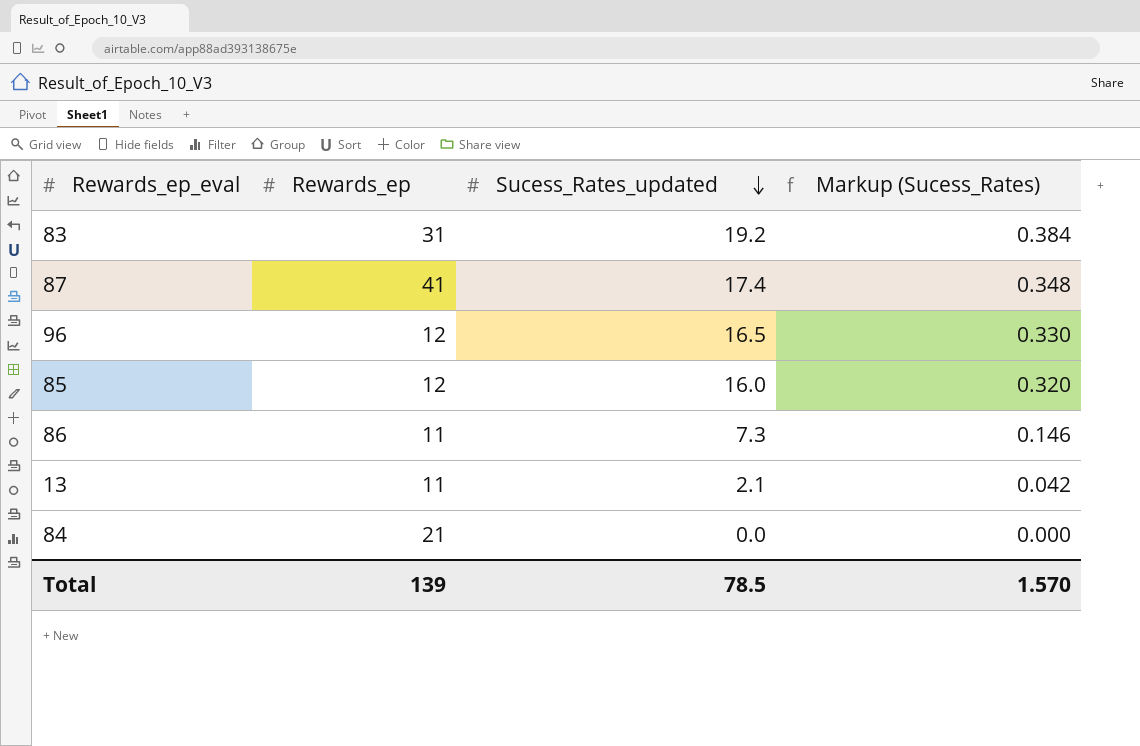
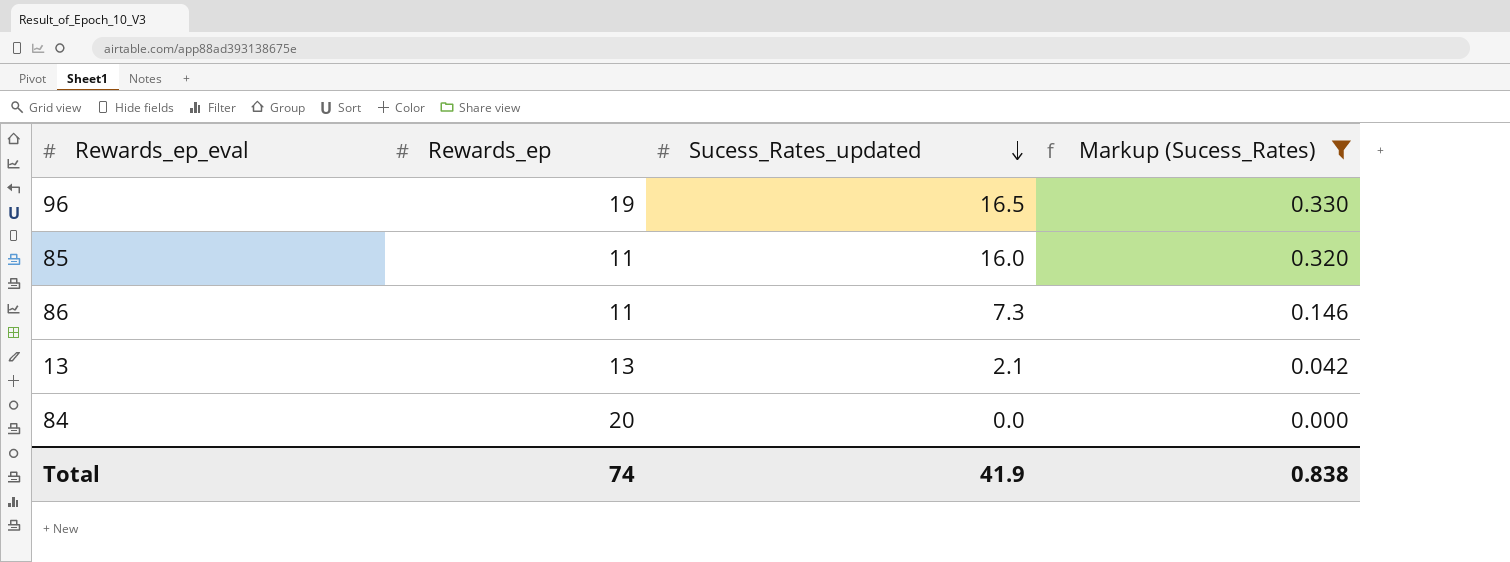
filter: none -> Markup (Sucess_Rates) <= 0.330
96 | Rewards_ep: 12 -> 19
85 | Rewards_ep: 12 -> 11
13 | Rewards_ep: 11 -> 13
84 | Rewards_ep: 21 -> 20
Total | Rewards_ep: 139 -> 74
Total | Sucess_Rates_updated: 78.5 -> 41.9
Total | Markup (Sucess_Rates): 1.570 -> 0.838

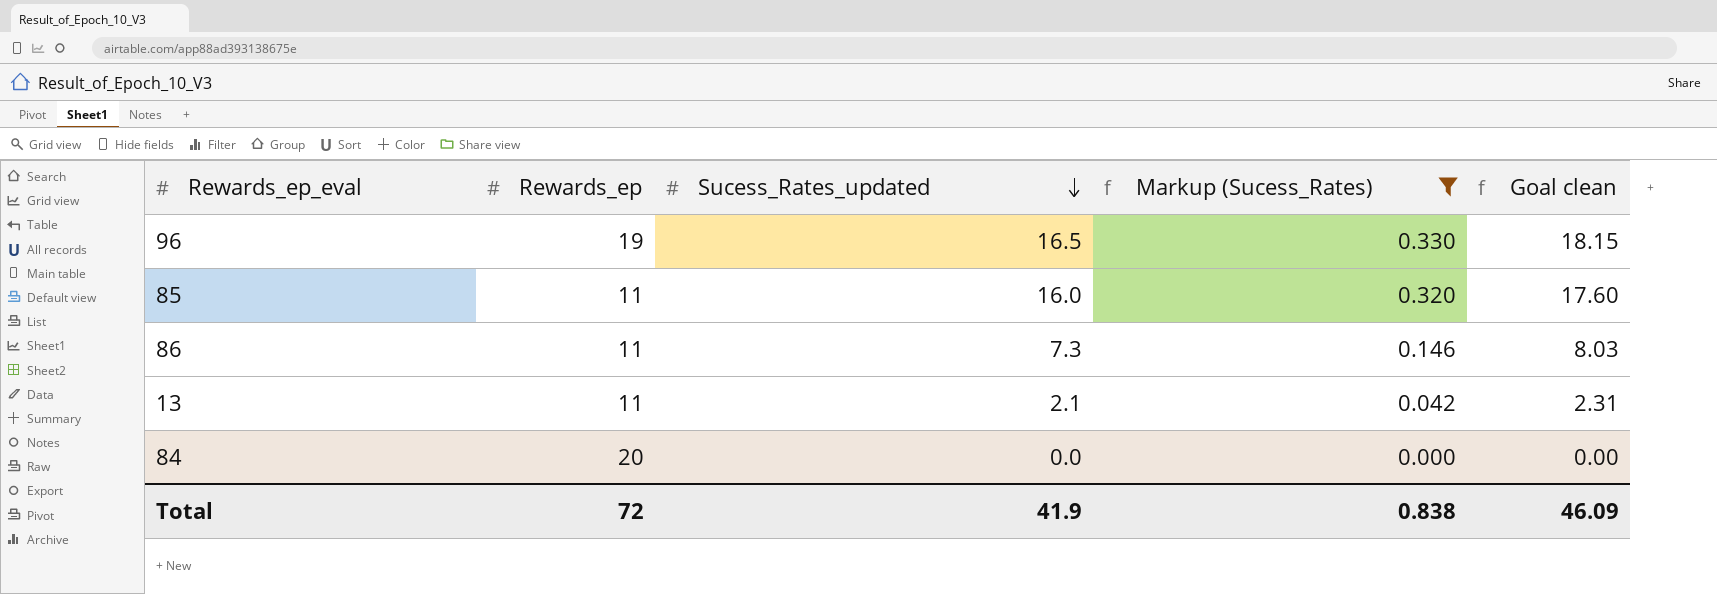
column Goal clean | formula: none -> [Sucess_Rates_updated] * 1.1
13 | Rewards_ep: 13 -> 11
Total | Rewards_ep: 74 -> 72

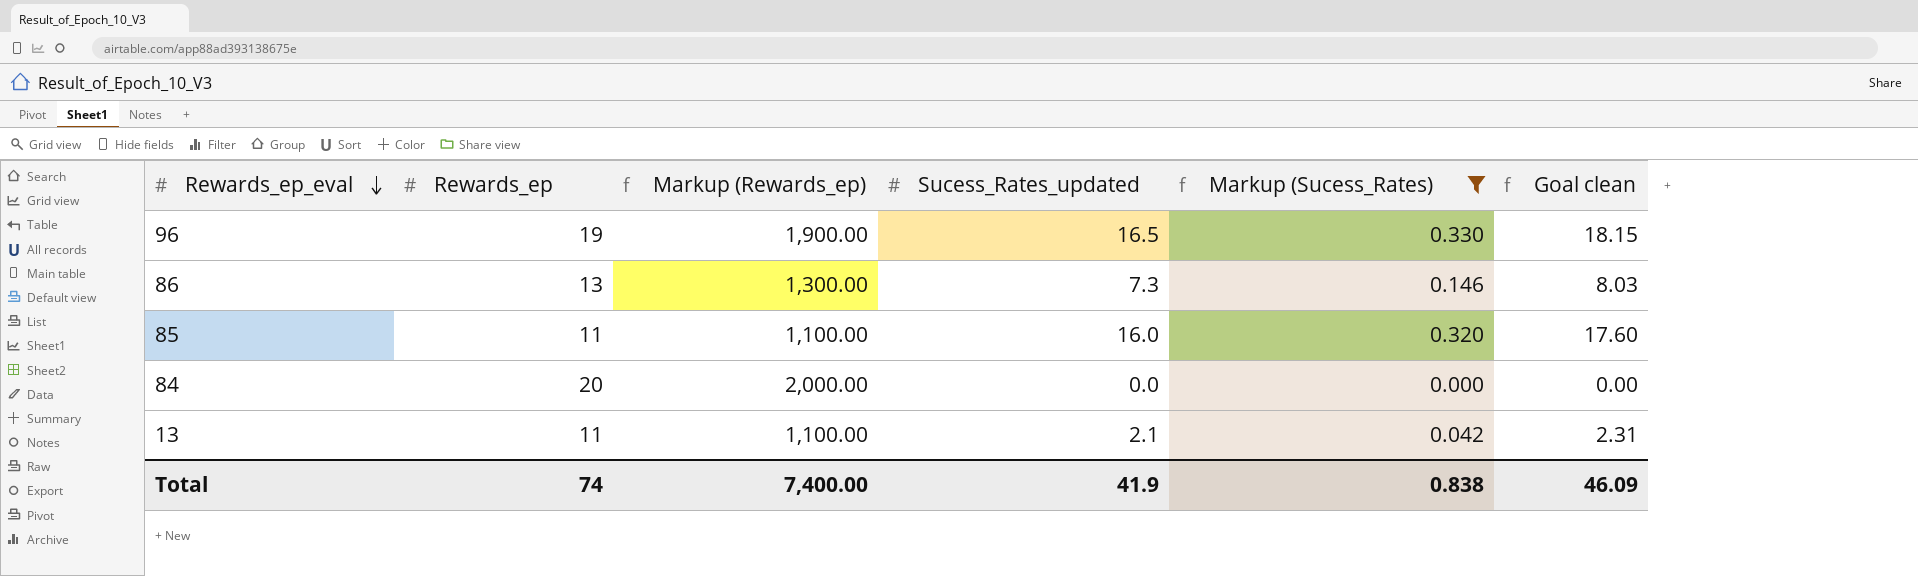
row order: Sucess_Rates_updated descending -> Rewards_ep_eval descending
column Markup (Rewards_ep) | formula: none -> [Rewards_ep] * 100
86 | Rewards_ep: 11 -> 13
Total | Rewards_ep: 72 -> 74

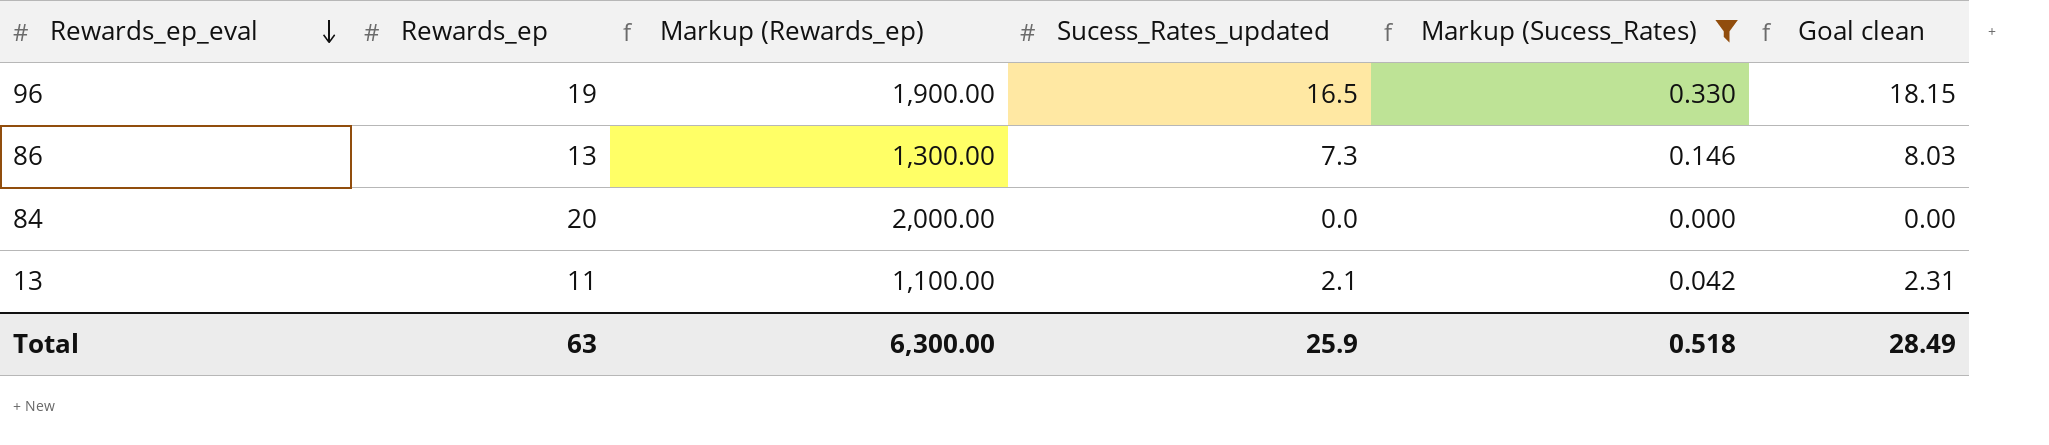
row 85: 11 | 1,100.00 | 16.0 | 0.320 | 17.60 -> none
Total | Rewards_ep: 74 -> 63
Total | Markup (Rewards_ep): 7,400.00 -> 6,300.00
Total | Sucess_Rates_updated: 41.9 -> 25.9
Total | Markup (Sucess_Rates): 0.838 -> 0.518
Total | Goal clean: 46.09 -> 28.49

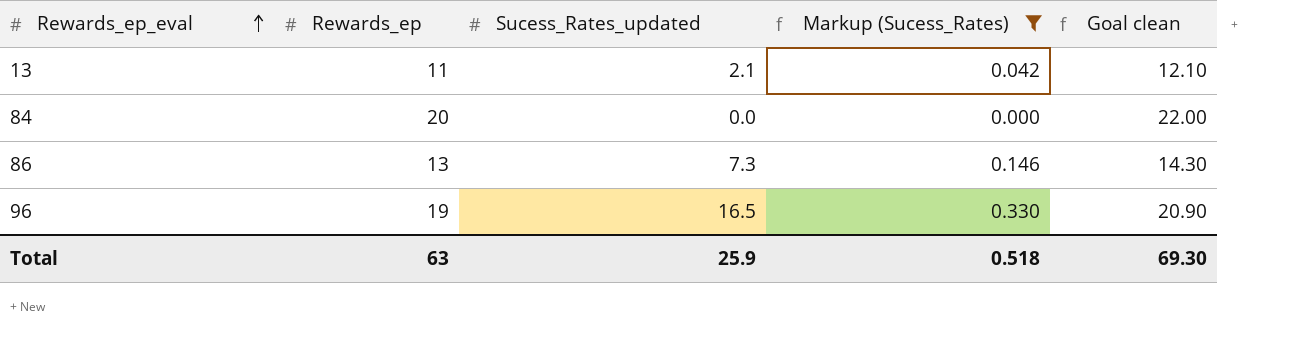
row order: Rewards_ep_eval descending -> Rewards_ep_eval ascending
column Markup (Rewards_ep) | formula: [Rewards_ep] * 100 -> none
column Goal clean | formula: [Sucess_Rates_updated] * 1.1 -> [Rewards_ep] * 1.1
Total | Goal clean: 28.49 -> 69.30

